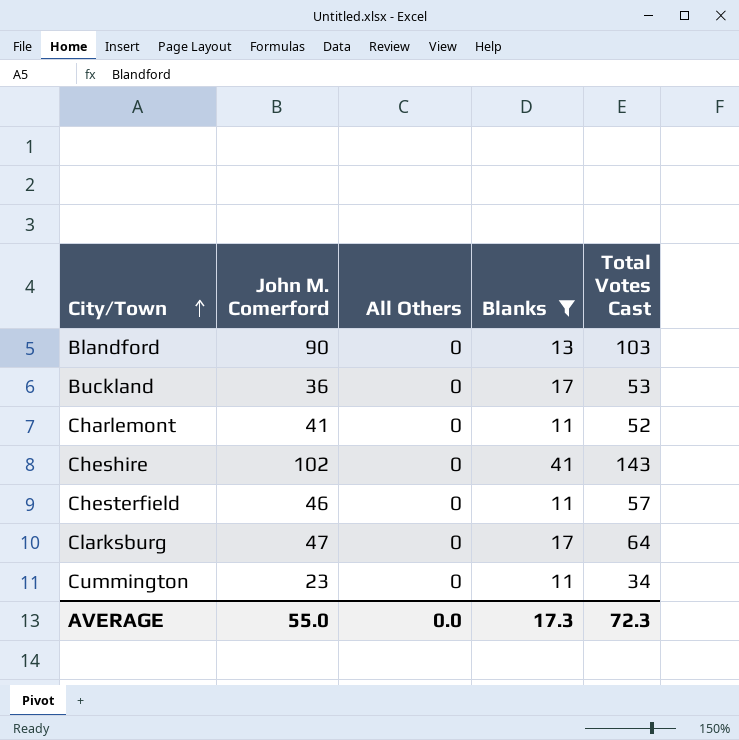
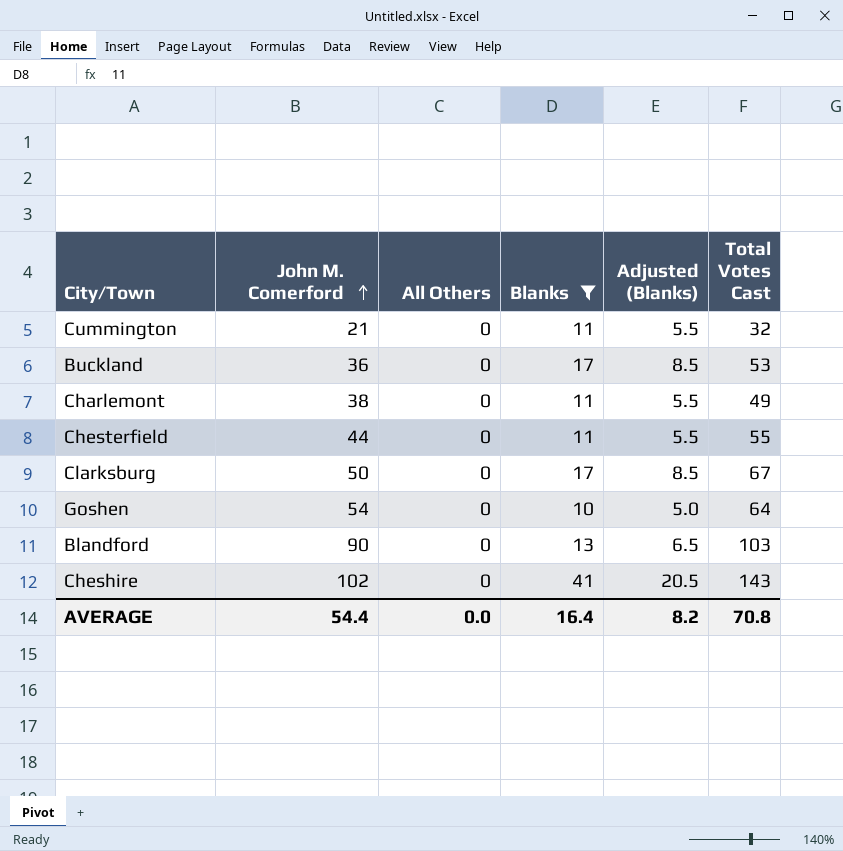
row order: City/Town ascending -> John M. Comerford ascending
column Adjusted (Blanks) | formula: none -> [Blanks] * 0.5
Cummington | John M. Comerford: 23 -> 21
Cummington | Total Votes Cast: 34 -> 32
Charlemont | John M. Comerford: 41 -> 38
Charlemont | Total Votes Cast: 52 -> 49
Chesterfield | John M. Comerford: 46 -> 44
Chesterfield | Total Votes Cast: 57 -> 55
Clarksburg | John M. Comerford: 47 -> 50
Clarksburg | Total Votes Cast: 64 -> 67
row Goshen: none -> 54 | 0 | 10 | 5.0 | 64
AVERAGE | John M. Comerford: 55.0 -> 54.4
AVERAGE | Blanks: 17.3 -> 16.4
AVERAGE | Total Votes Cast: 72.3 -> 70.8

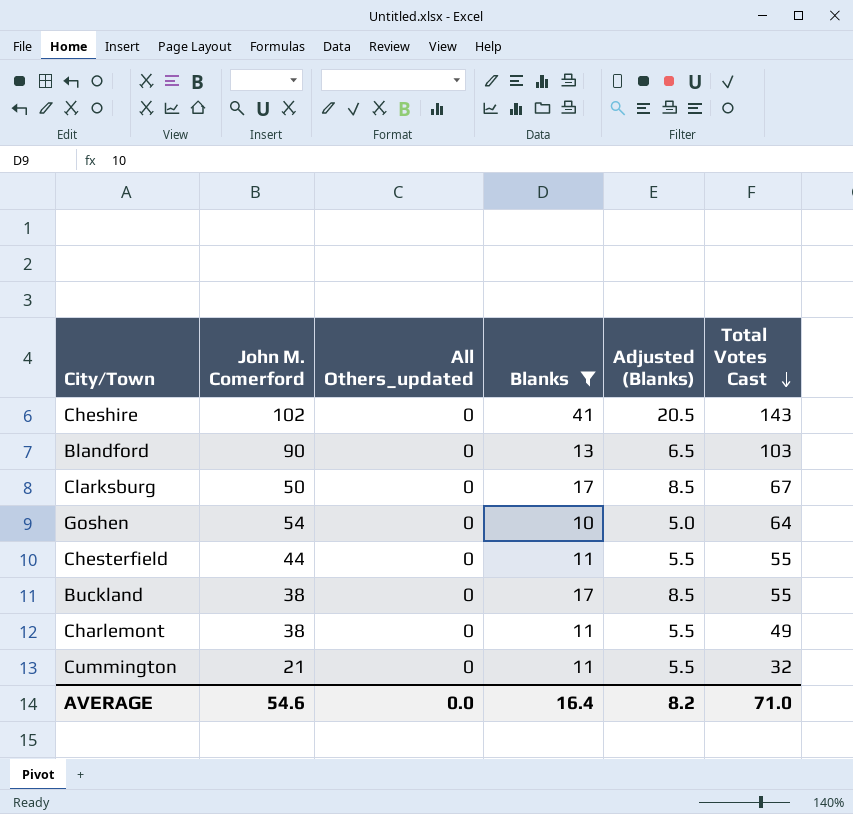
row order: John M. Comerford ascending -> Total Votes Cast descending
column name: All Others -> All Others_updated
Buckland | John M. Comerford: 36 -> 38
Buckland | Total Votes Cast: 53 -> 55
AVERAGE | John M. Comerford: 54.4 -> 54.6
AVERAGE | Total Votes Cast: 70.8 -> 71.0

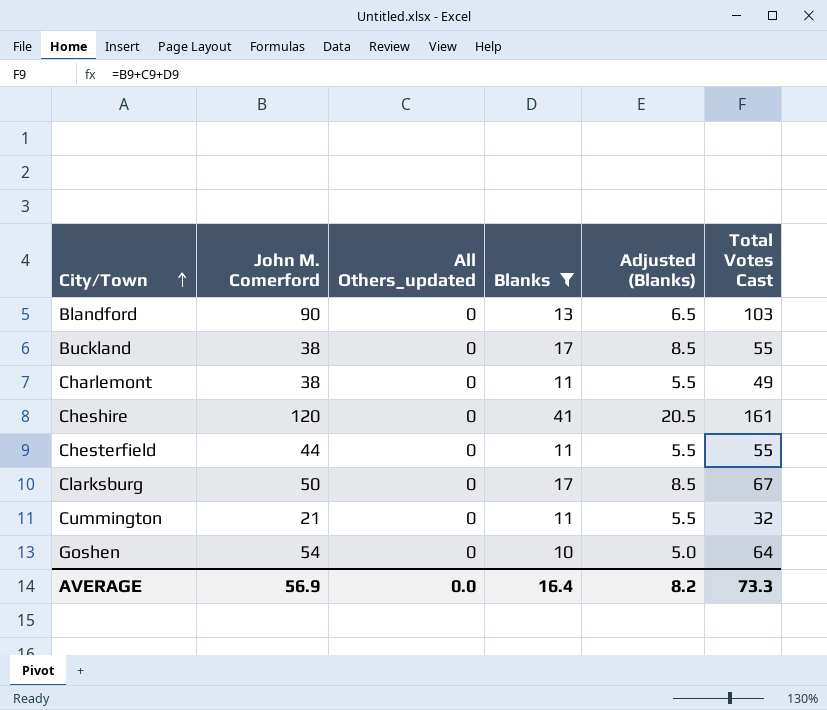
row order: Total Votes Cast descending -> City/Town ascending
Cheshire | John M. Comerford: 102 -> 120
Cheshire | Total Votes Cast: 143 -> 161
AVERAGE | John M. Comerford: 54.6 -> 56.9
AVERAGE | Total Votes Cast: 71.0 -> 73.3

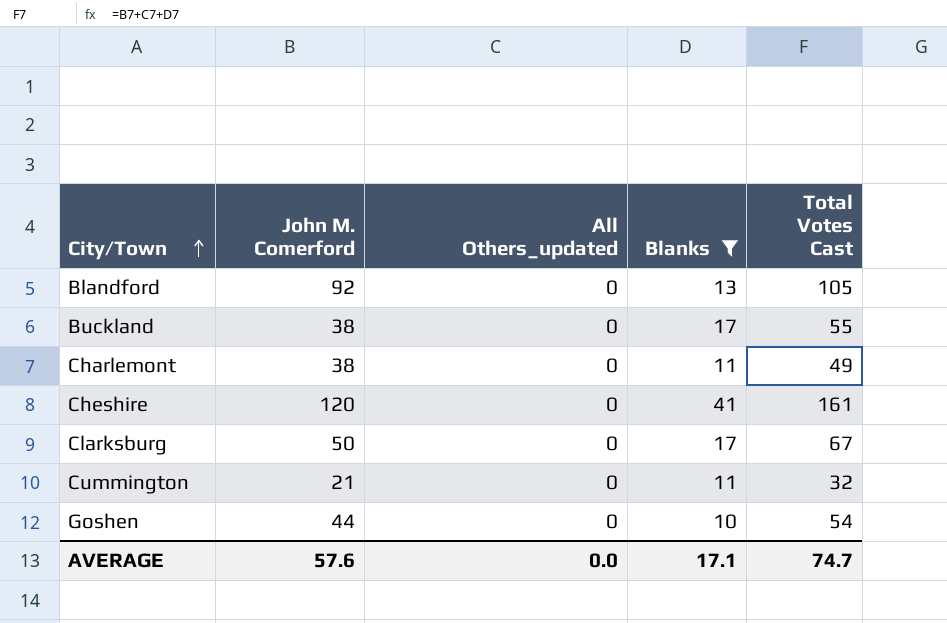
column Adjusted (Blanks) | formula: [Blanks] * 0.5 -> none
row Chesterfield: 44 | 0 | 11 | 5.5 | 55 -> none
Blandford | John M. Comerford: 90 -> 92
Blandford | Total Votes Cast: 103 -> 105
Goshen | John M. Comerford: 54 -> 44
Goshen | Total Votes Cast: 64 -> 54
AVERAGE | John M. Comerford: 56.9 -> 57.6
AVERAGE | Blanks: 16.4 -> 17.1
AVERAGE | Total Votes Cast: 73.3 -> 74.7

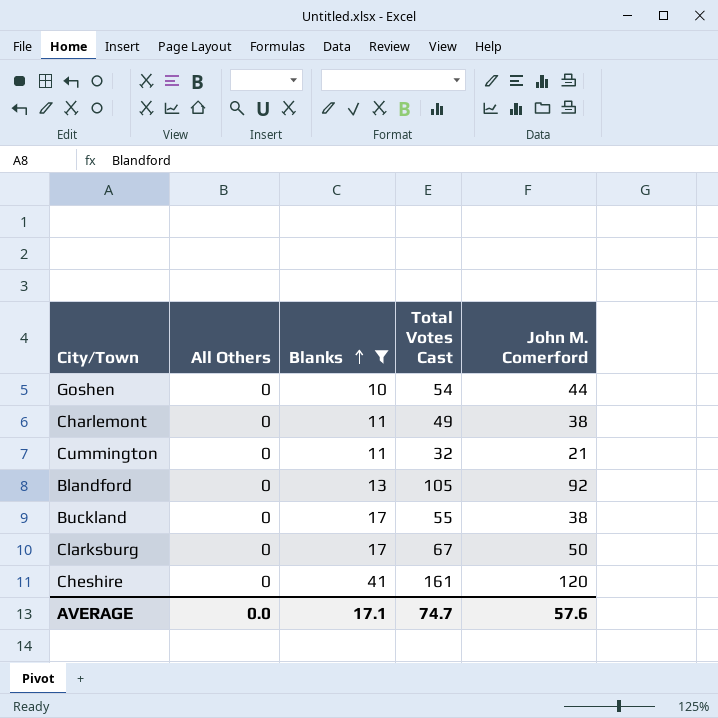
row order: City/Town ascending -> Blanks ascending
column name: All Others_updated -> All Others
column John M. Comerford | position: 2 -> 5

